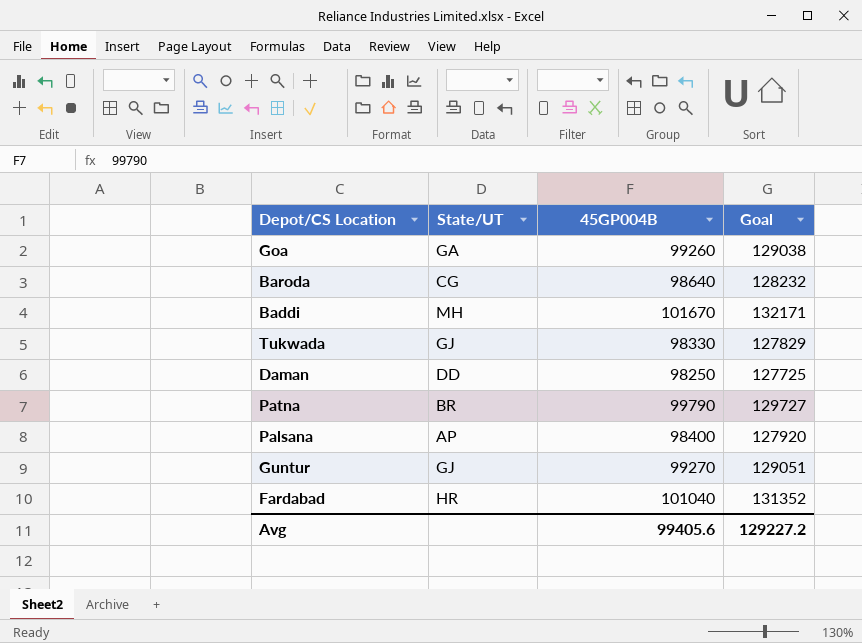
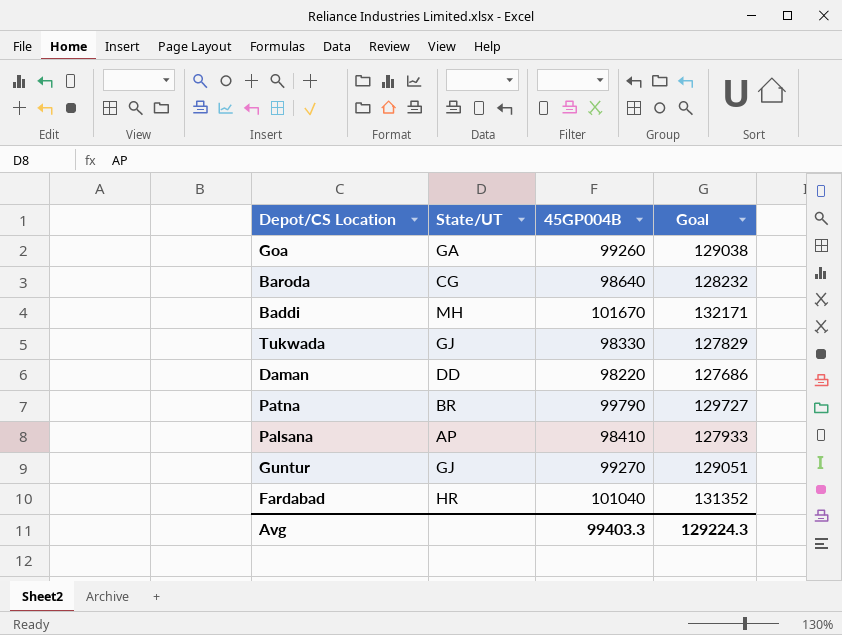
Daman | 45GP004B: 98250 -> 98220
Daman | Goal: 127725 -> 127686
Palsana | 45GP004B: 98400 -> 98410
Palsana | Goal: 127920 -> 127933
Avg | 45GP004B: 99405.6 -> 99403.3
Avg | Goal: 129227.2 -> 129224.3

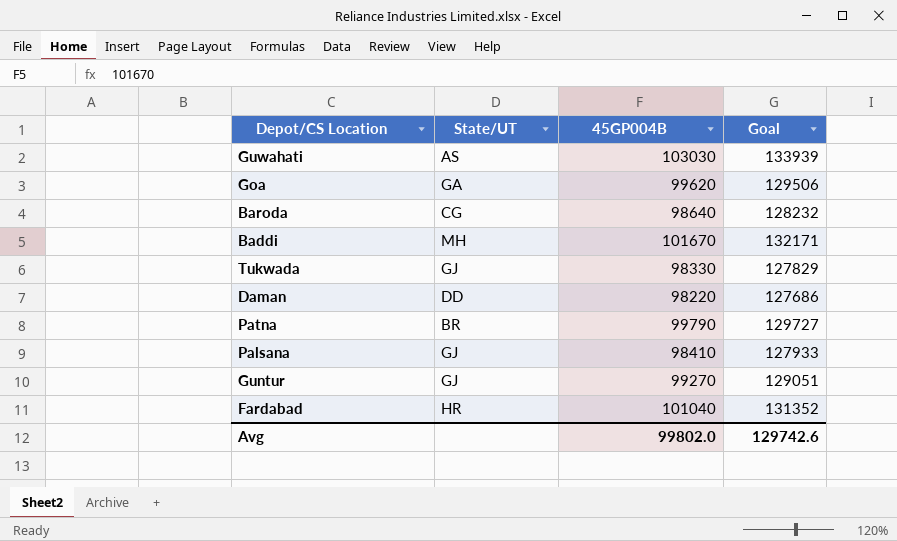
row Guwahati: none -> AS | 103030 | 133939
Goa | 45GP004B: 99260 -> 99620
Goa | Goal: 129038 -> 129506
Palsana | State/UT: AP -> GJ
Avg | 45GP004B: 99403.3 -> 99802.0
Avg | Goal: 129224.3 -> 129742.6

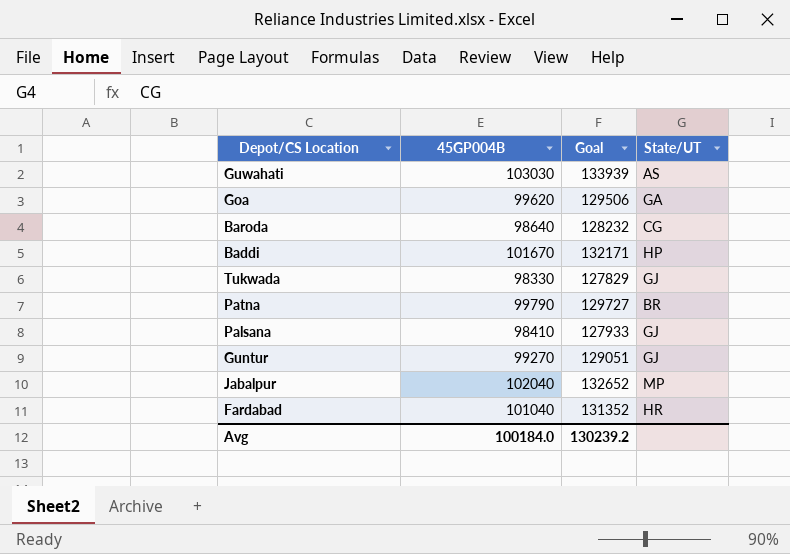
column State/UT | position: 2 -> 4
row Daman: DD | 98220 | 127686 -> none
Baddi | State/UT: MH -> HP
row Jabalpur: none -> 102040 | 132652 | MP
Avg | 45GP004B: 99802.0 -> 100184.0
Avg | Goal: 129742.6 -> 130239.2

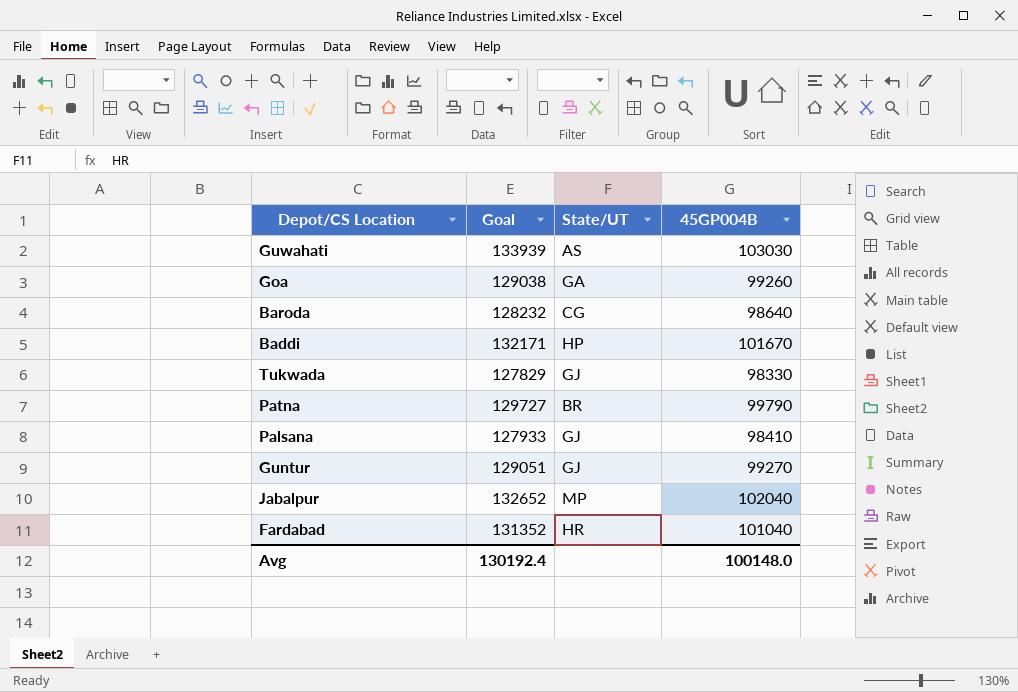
column 45GP004B | position: 2 -> 4
Goa | Goal: 129506 -> 129038
Goa | 45GP004B: 99620 -> 99260
Avg | Goal: 130239.2 -> 130192.4
Avg | 45GP004B: 100184.0 -> 100148.0

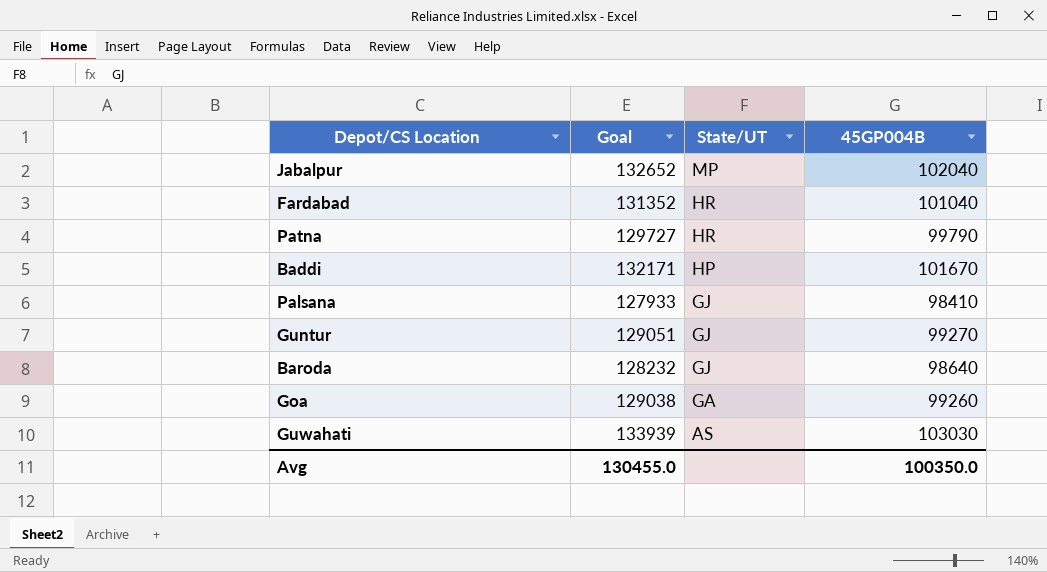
row order: none -> State/UT descending
row Tukwada: 127829 | GJ | 98330 -> none
Patna | State/UT: BR -> HR
Baroda | State/UT: CG -> GJ
Avg | Goal: 130192.4 -> 130455.0
Avg | 45GP004B: 100148.0 -> 100350.0

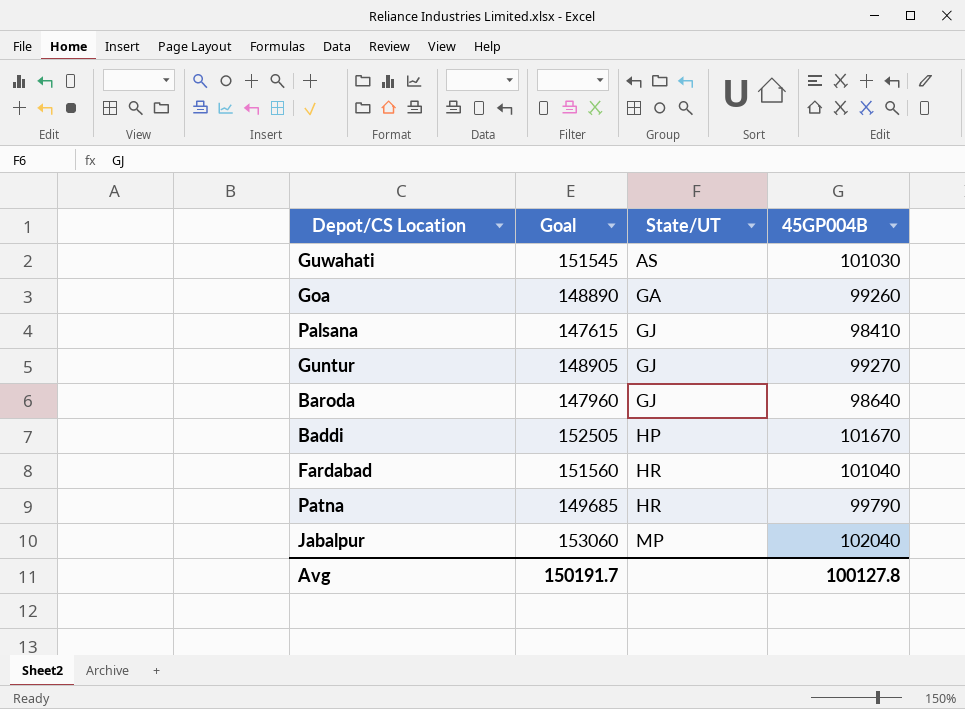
row order: State/UT descending -> State/UT ascending
column Goal | formula: [45GP004B] * 1.3 -> [45GP004B] * 1.5
Guwahati | 45GP004B: 103030 -> 101030
Avg | Goal: 130455.0 -> 150191.7
Avg | 45GP004B: 100350.0 -> 100127.8

